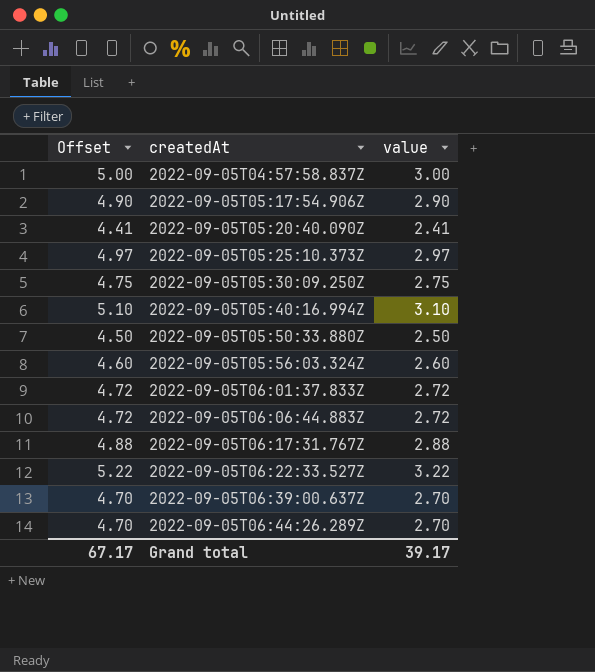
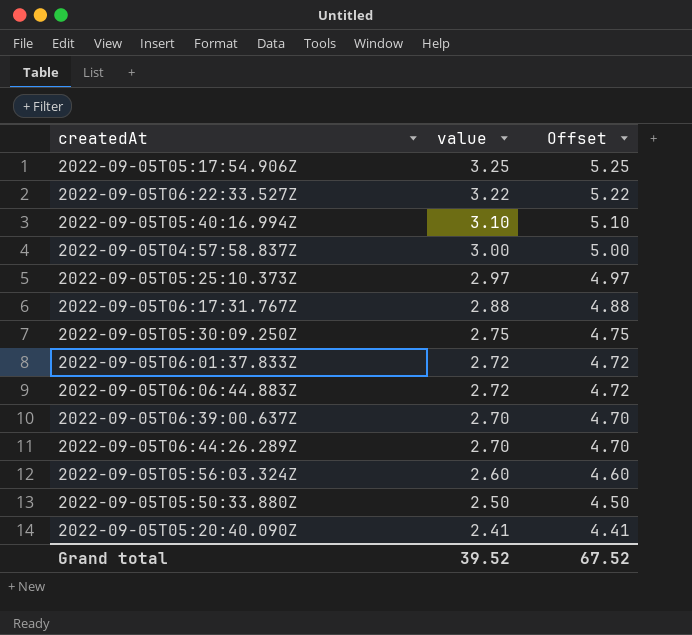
row order: createdAt ascending -> value descending
column Offset | position: 1 -> 3
2022-09-05T05:17:54.906Z | value: 2.90 -> 3.25
2022-09-05T05:17:54.906Z | Offset: 4.90 -> 5.25
Grand total | value: 39.17 -> 39.52
Grand total | Offset: 67.17 -> 67.52

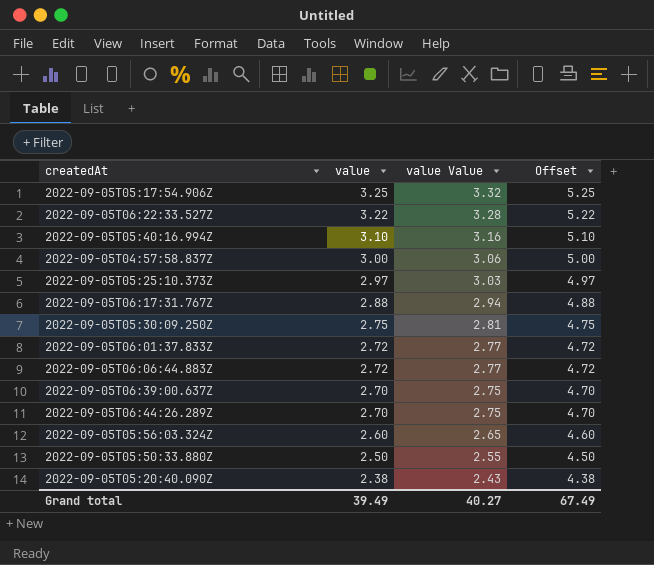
column value Value | formula: none -> [value] * 1.02
2022-09-05T05:20:40.090Z | value: 2.41 -> 2.38
2022-09-05T05:20:40.090Z | Offset: 4.41 -> 4.38
Grand total | value: 39.52 -> 39.49
Grand total | Offset: 67.52 -> 67.49

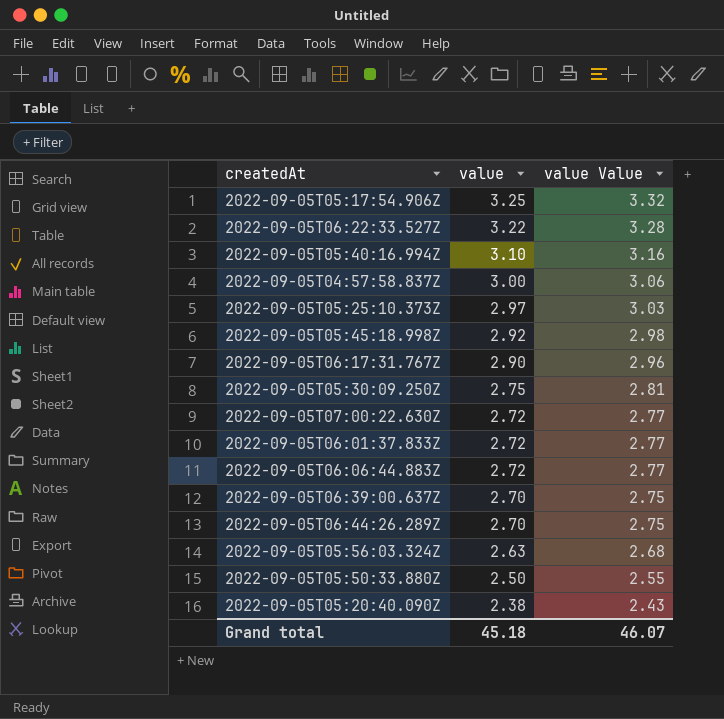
column Offset | formula: [value] + 2 -> none
row 2022-09-05T05:45:18.998Z: none -> 2.92 | 2.98
2022-09-05T06:17:31.767Z | value: 2.88 -> 2.90
2022-09-05T06:17:31.767Z | value Value: 2.94 -> 2.96
row 2022-09-05T07:00:22.630Z: none -> 2.72 | 2.77
2022-09-05T05:56:03.324Z | value: 2.60 -> 2.63
2022-09-05T05:56:03.324Z | value Value: 2.65 -> 2.68
Grand total | value: 39.49 -> 45.18
Grand total | value Value: 40.27 -> 46.07

